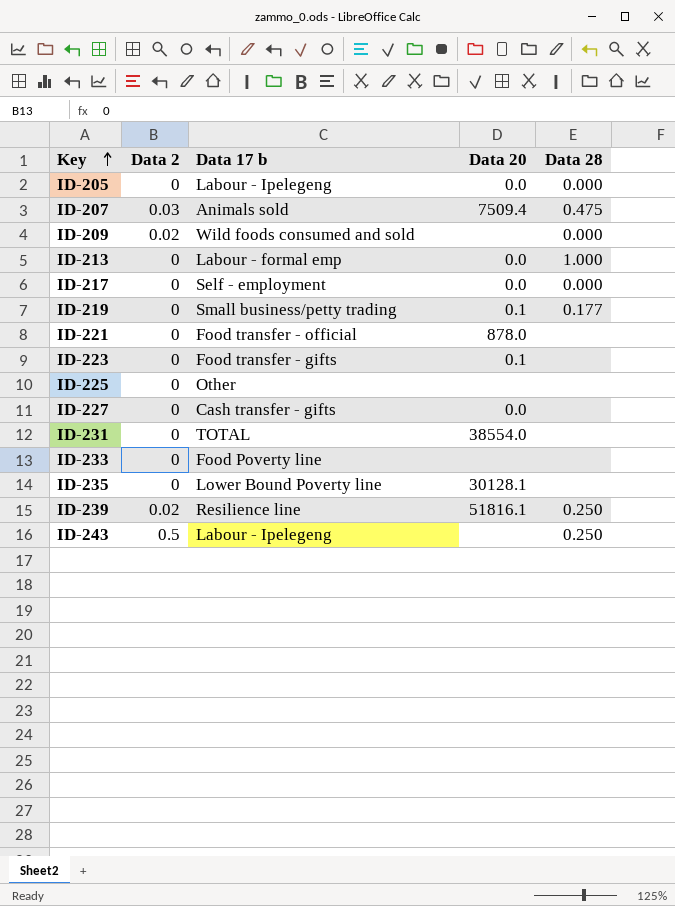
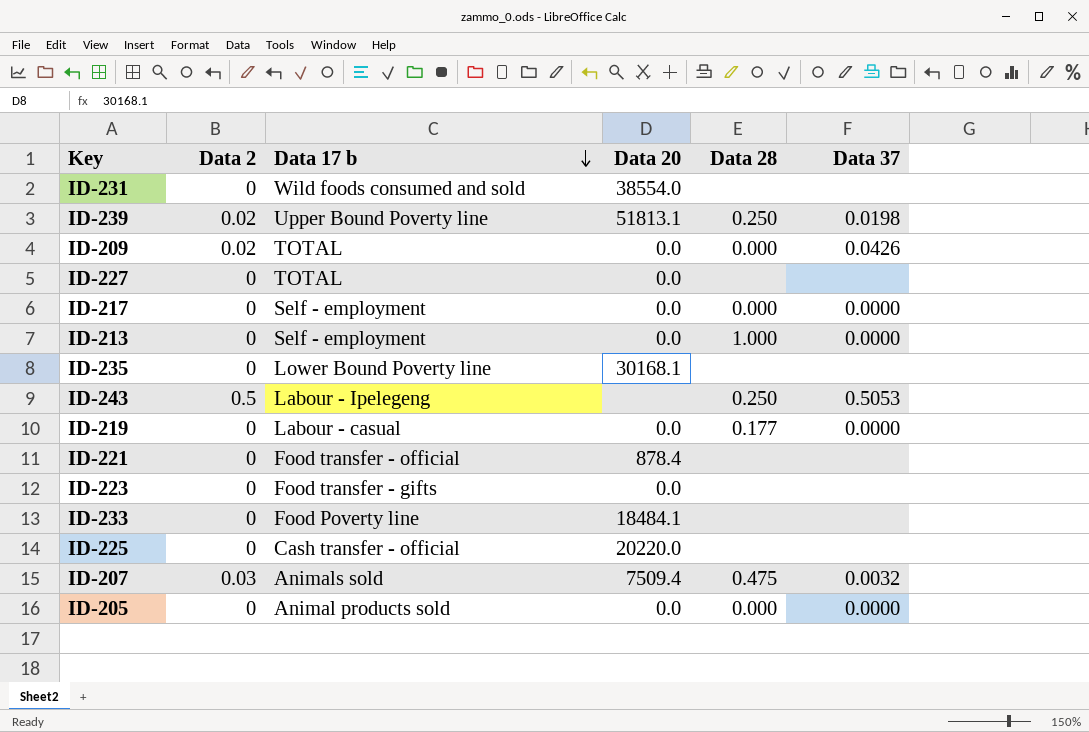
row order: Key ascending -> Data 17 b descending
column Data 37 | position: none -> 6
ID-231 | Data 17 b: TOTAL -> Wild foods consumed and sold
ID-239 | Data 17 b: Resilience line -> Upper Bound Poverty line
ID-239 | Data 20: 51816.1 -> 51813.1
ID-209 | Data 17 b: Wild foods consumed and sold -> TOTAL
ID-209 | Data 20: none -> 0.0
ID-227 | Data 17 b: Cash transfer - gifts -> TOTAL
ID-213 | Data 17 b: Labour - formal emp -> Self - employment
ID-235 | Data 20: 30128.1 -> 30168.1
ID-219 | Data 17 b: Small business/petty trading -> Labour - casual
ID-219 | Data 20: 0.1 -> 0.0
ID-221 | Data 20: 878.0 -> 878.4
ID-223 | Data 20: 0.1 -> 0.0
ID-233 | Data 20: none -> 18484.1
ID-225 | Data 17 b: Other -> Cash transfer - official
ID-225 | Data 20: none -> 20220.0
ID-205 | Data 17 b: Labour - Ipelegeng -> Animal products sold

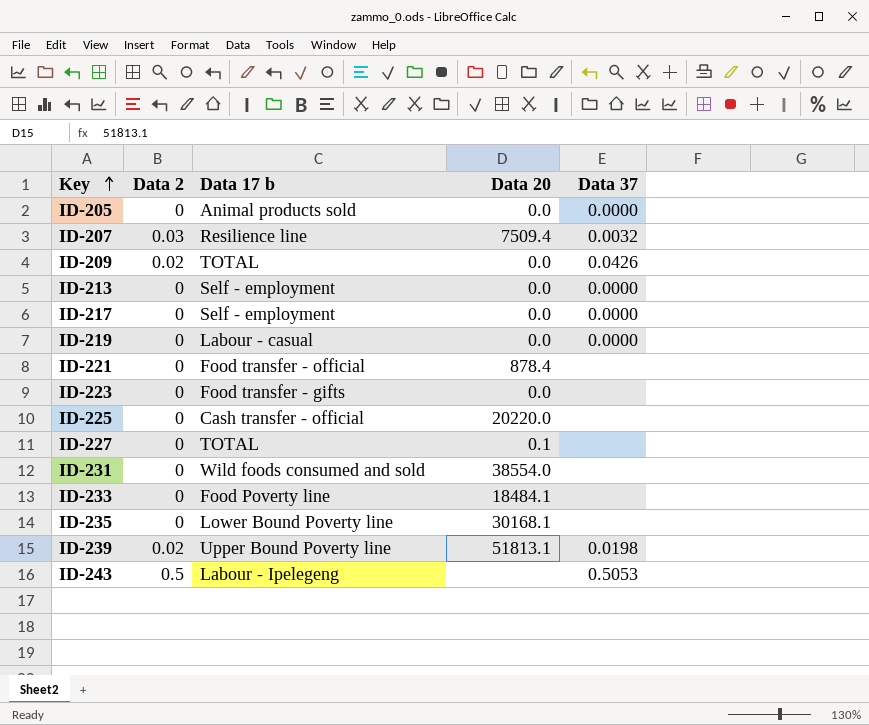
row order: Data 17 b descending -> Key ascending
column Data 28 | position: 5 -> none
ID-207 | Data 17 b: Animals sold -> Resilience line
ID-227 | Data 20: 0.0 -> 0.1

